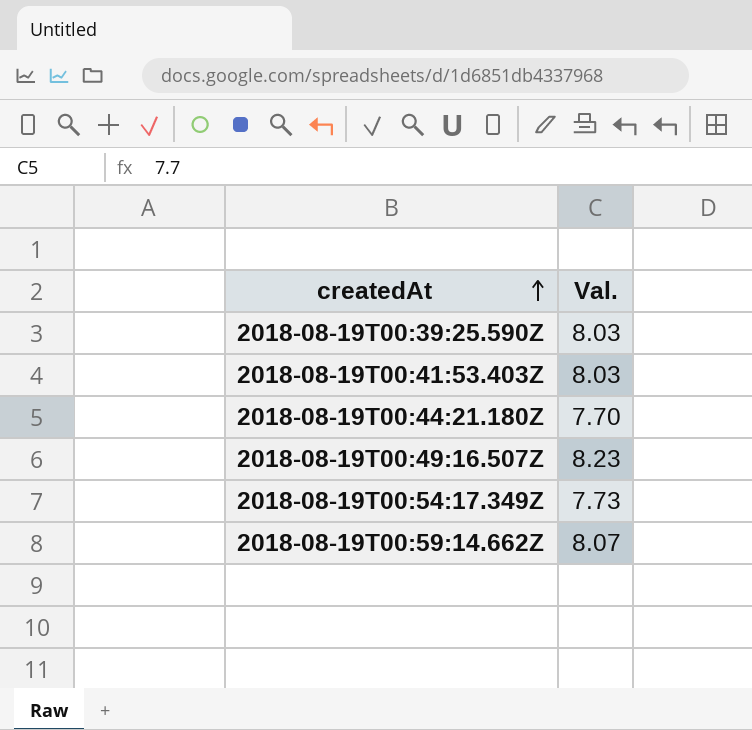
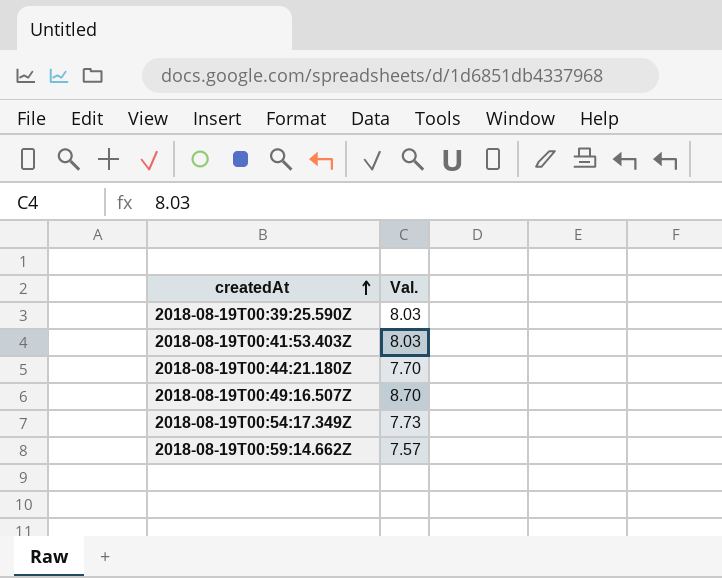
2018-08-19T00:49:16.507Z | Val.: 8.23 -> 8.70
2018-08-19T00:59:14.662Z | Val.: 8.07 -> 7.57

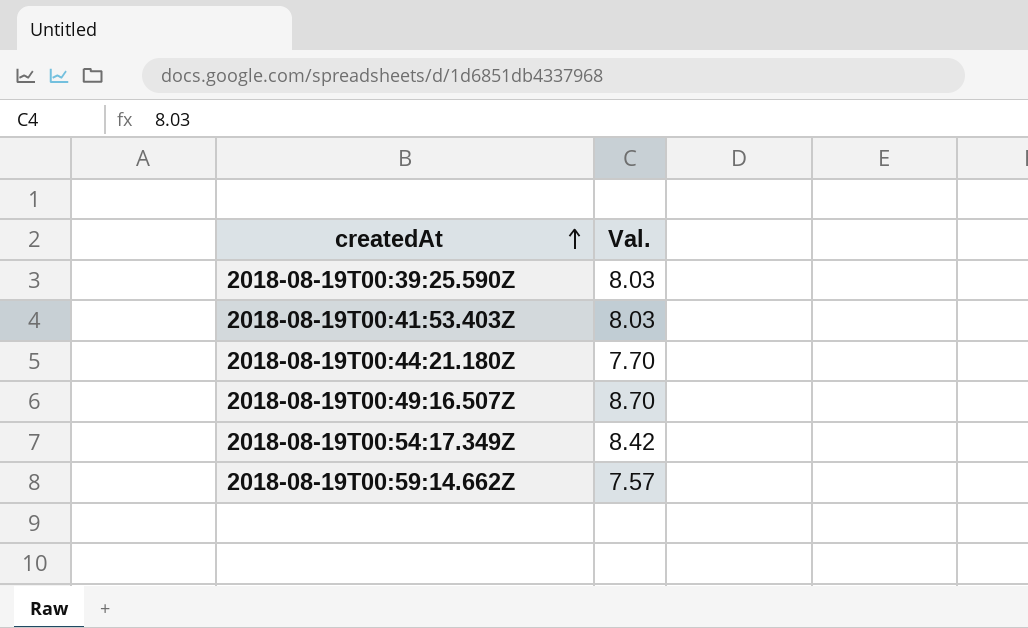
2018-08-19T00:54:17.349Z | Val.: 7.73 -> 8.42

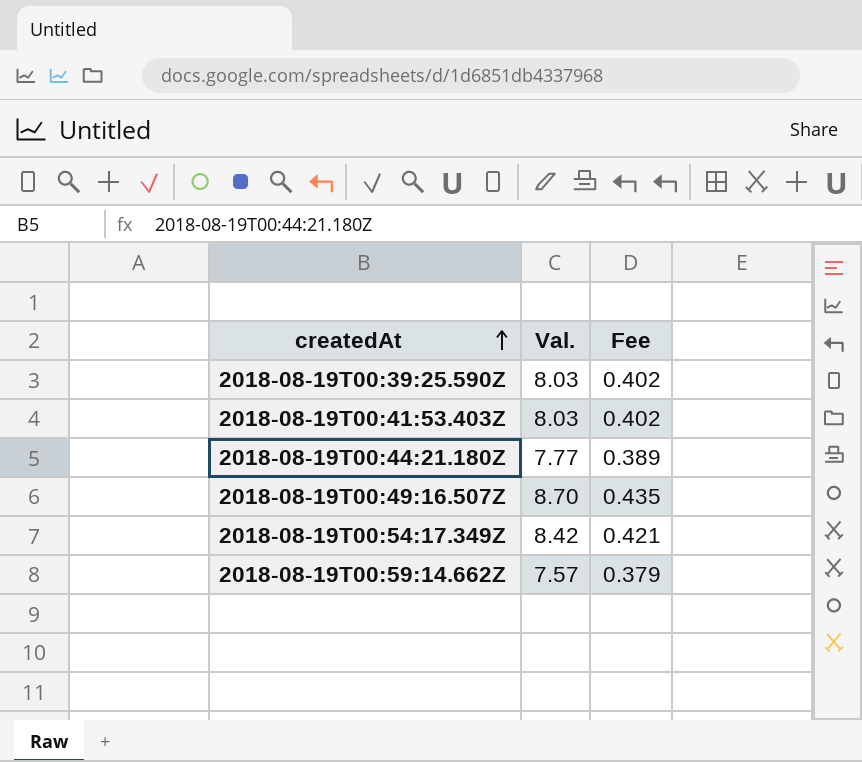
column Fee | formula: none -> [Val.] * 0.05
2018-08-19T00:44:21.180Z | Val.: 7.70 -> 7.77

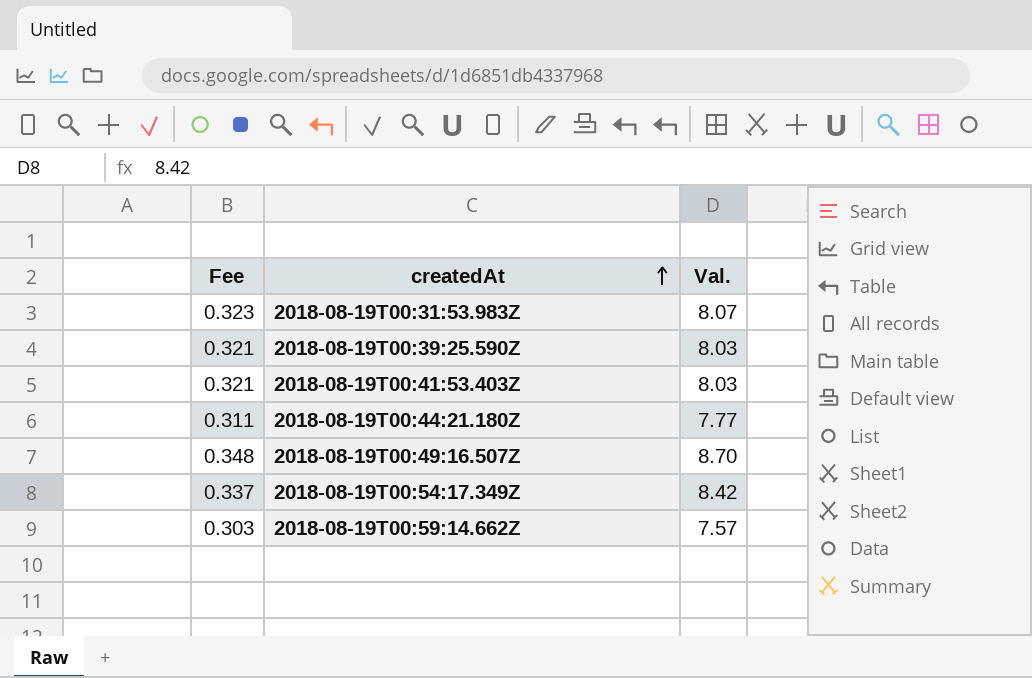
column Fee | formula: [Val.] * 0.05 -> [Val.] * 0.04
column Fee | position: 3 -> 1
row 2018-08-19T00:31:53.983Z: none -> 0.323 | 8.07

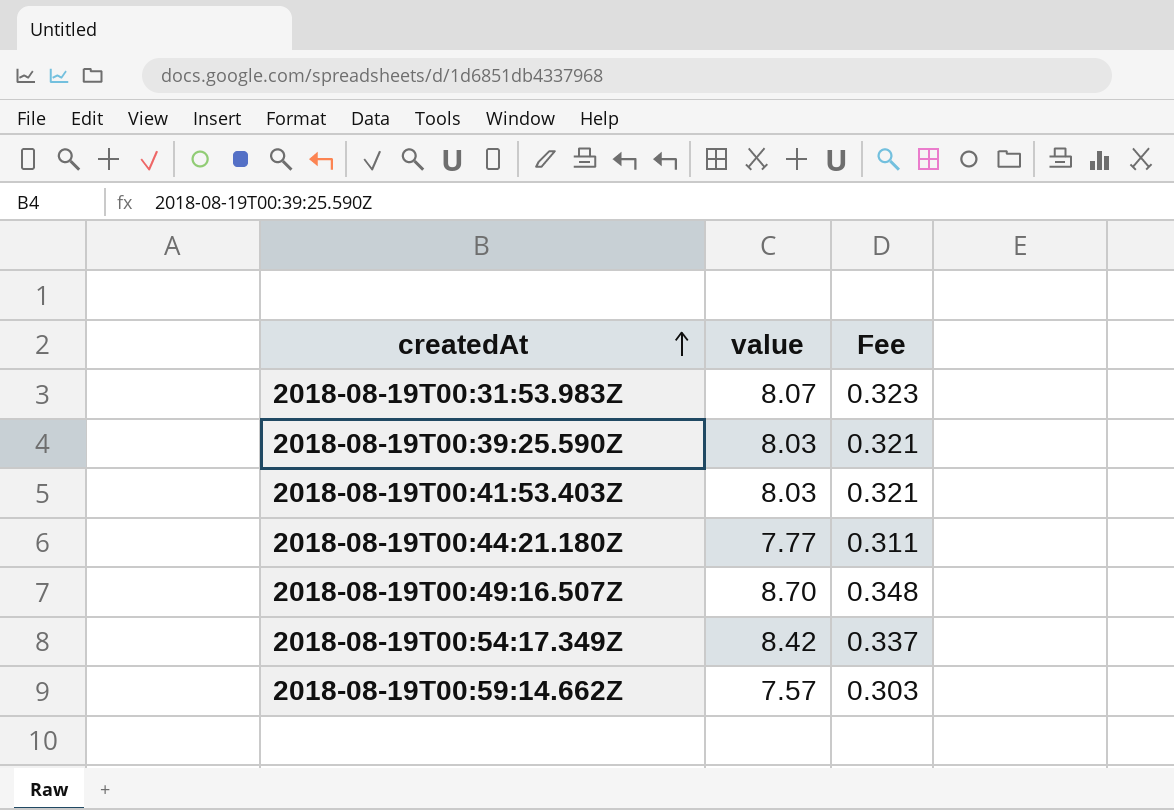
column name: Val. -> value
column Fee | position: 1 -> 3

